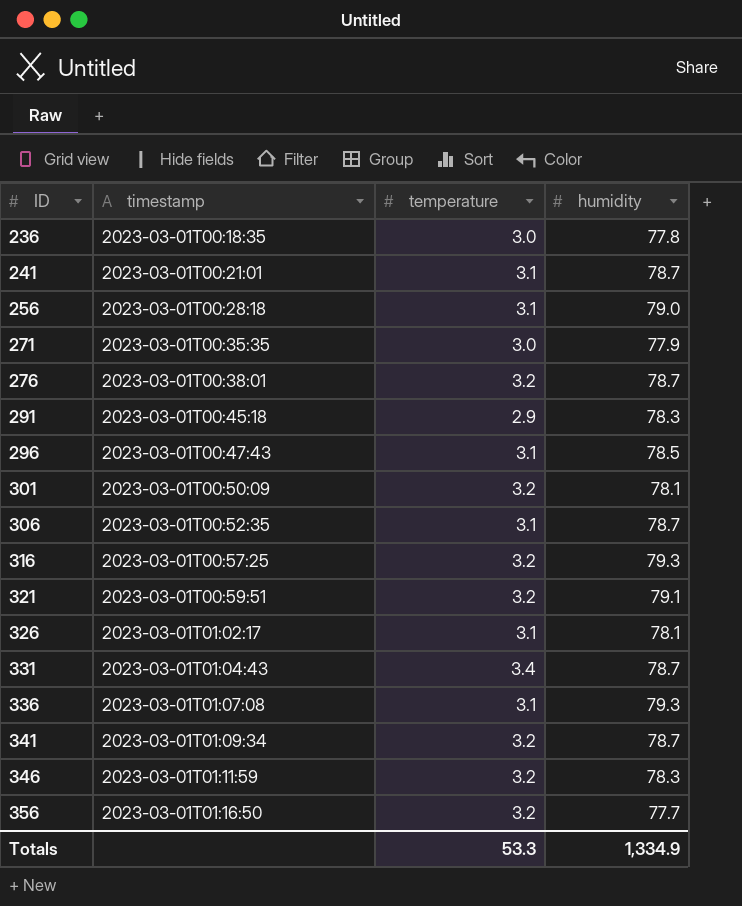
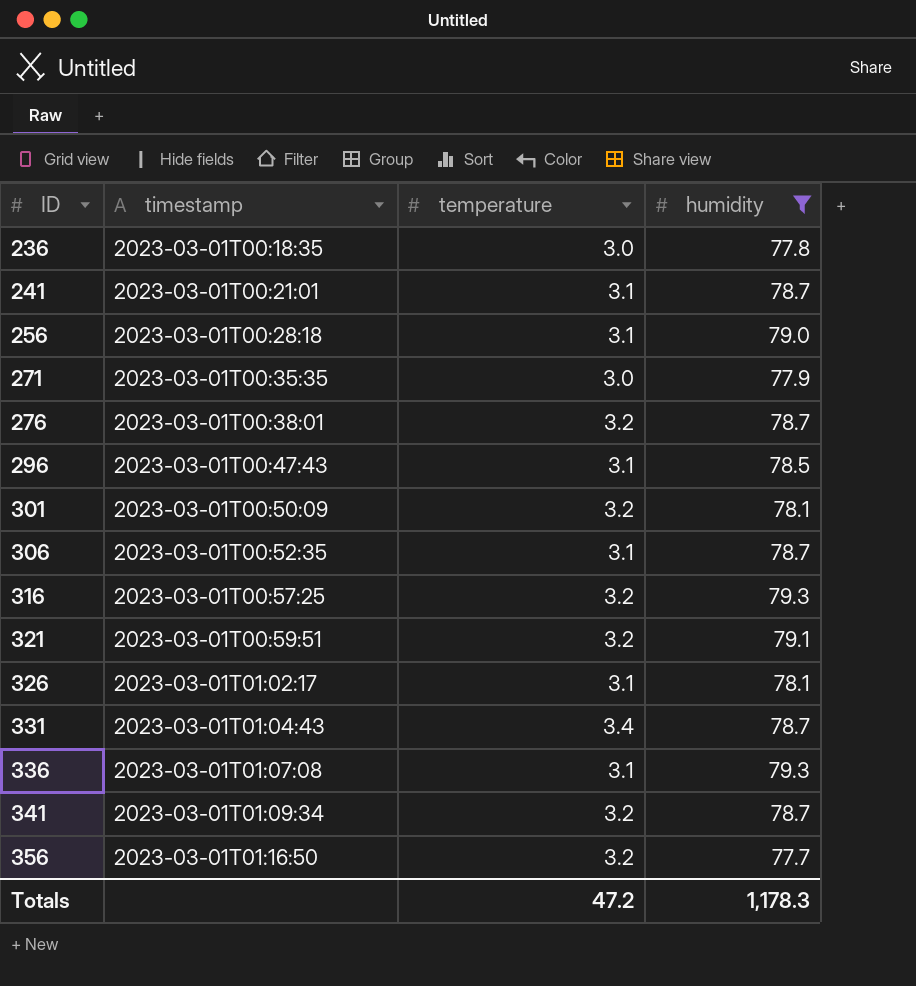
filter: none -> humidity != 78.3
Totals | temperature: 53.3 -> 47.2
Totals | humidity: 1,334.9 -> 1,178.3

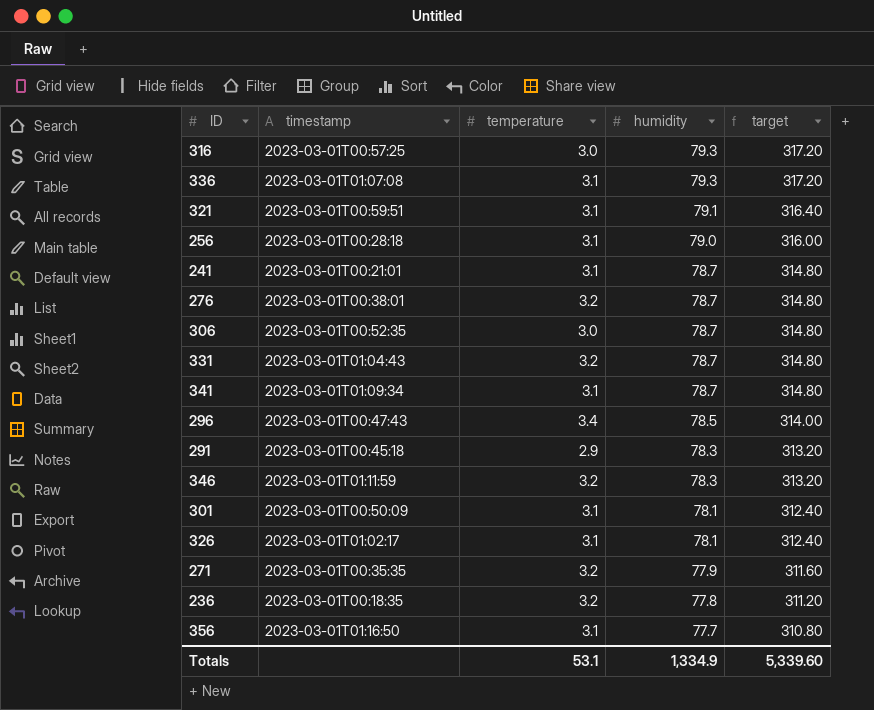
filter: humidity != 78.3 -> none
row order: ID ascending -> humidity descending
column target | formula: none -> [humidity] * 4
316 | temperature: 3.2 -> 3.0
321 | temperature: 3.2 -> 3.1
306 | temperature: 3.1 -> 3.0
331 | temperature: 3.4 -> 3.2
341 | temperature: 3.2 -> 3.1
296 | temperature: 3.1 -> 3.4
301 | temperature: 3.2 -> 3.1
271 | temperature: 3.0 -> 3.2
236 | temperature: 3.0 -> 3.2
356 | temperature: 3.2 -> 3.1
Totals | temperature: 47.2 -> 53.1
Totals | humidity: 1,178.3 -> 1,334.9

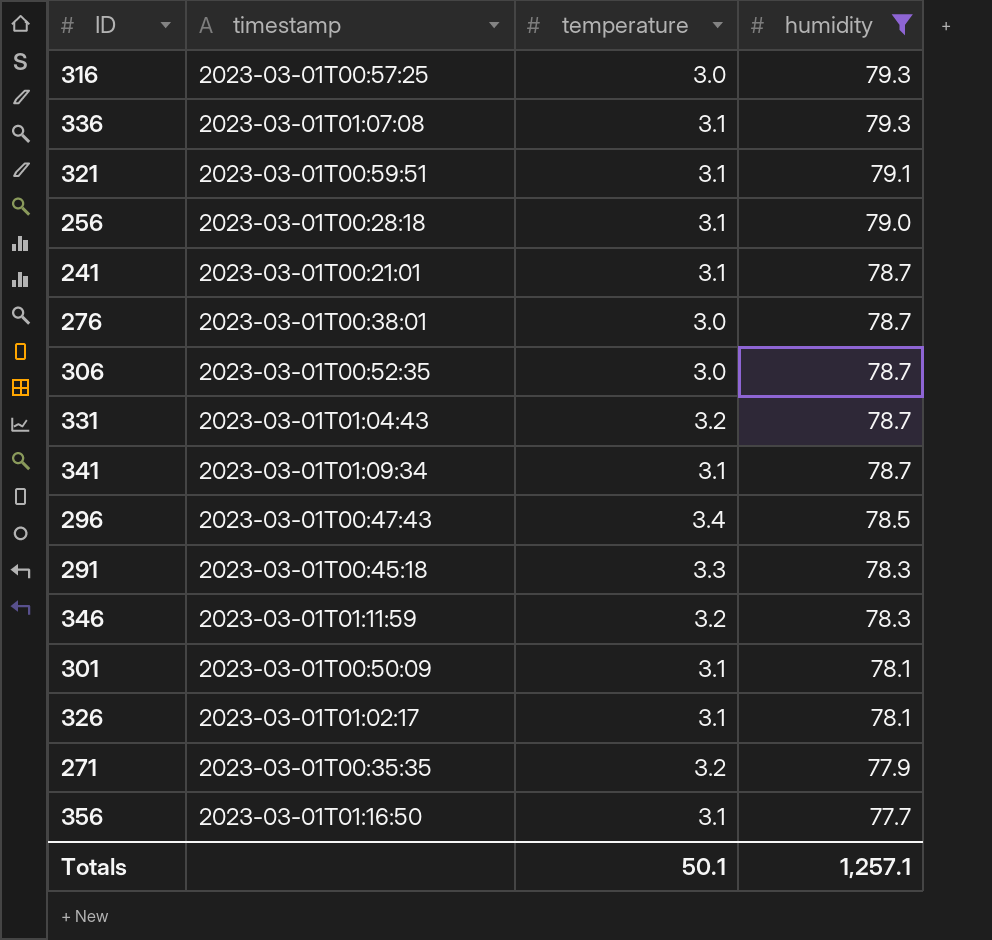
filter: none -> humidity != 77.8
column target | formula: [humidity] * 4 -> none
276 | temperature: 3.2 -> 3.0
291 | temperature: 2.9 -> 3.3
Totals | temperature: 53.1 -> 50.1
Totals | humidity: 1,334.9 -> 1,257.1

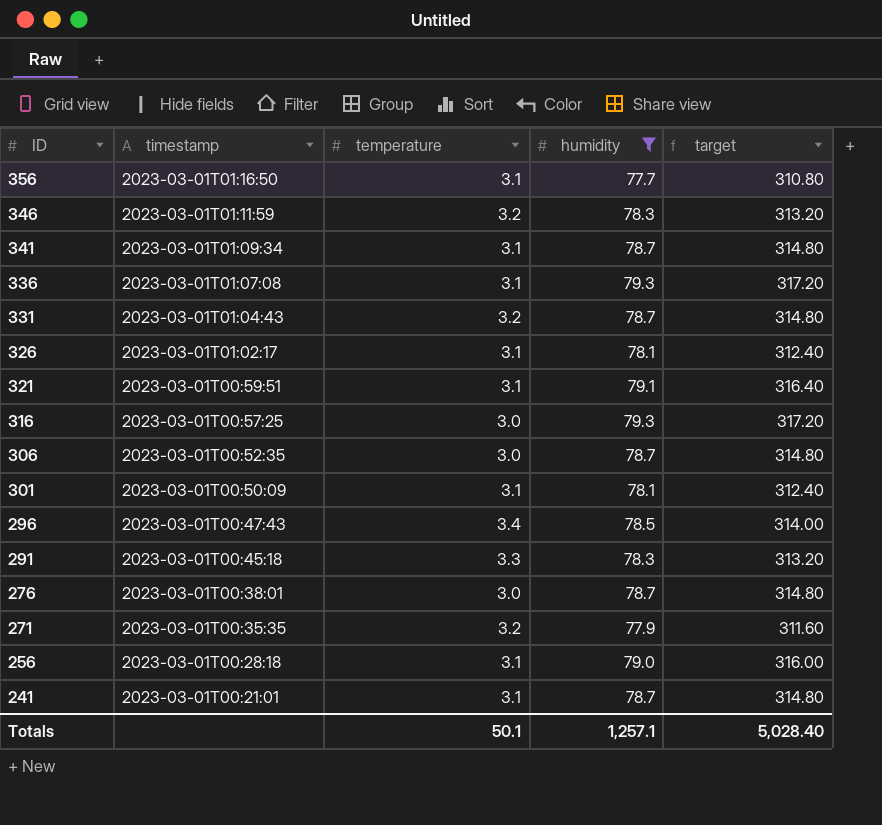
row order: humidity descending -> ID descending
column target | formula: none -> [humidity] * 4

